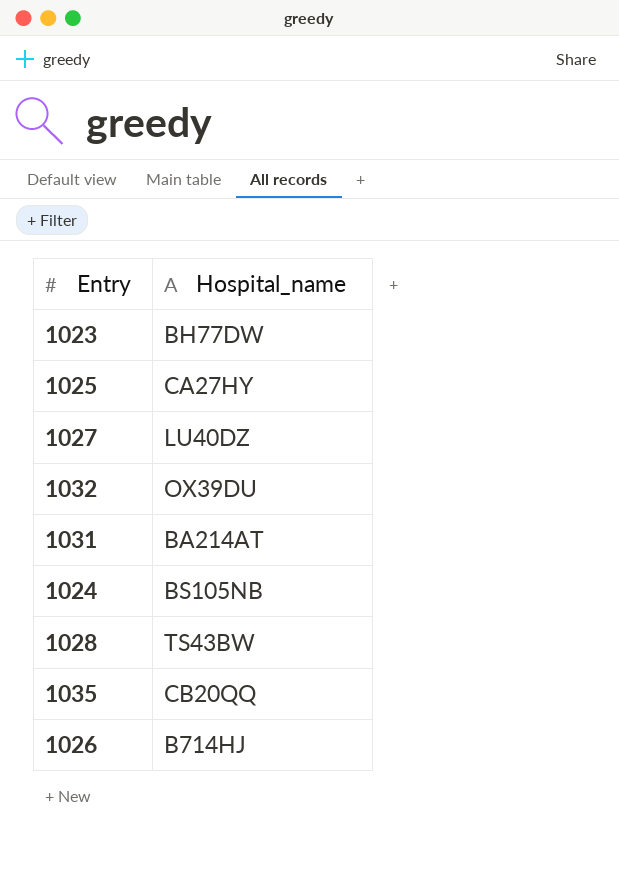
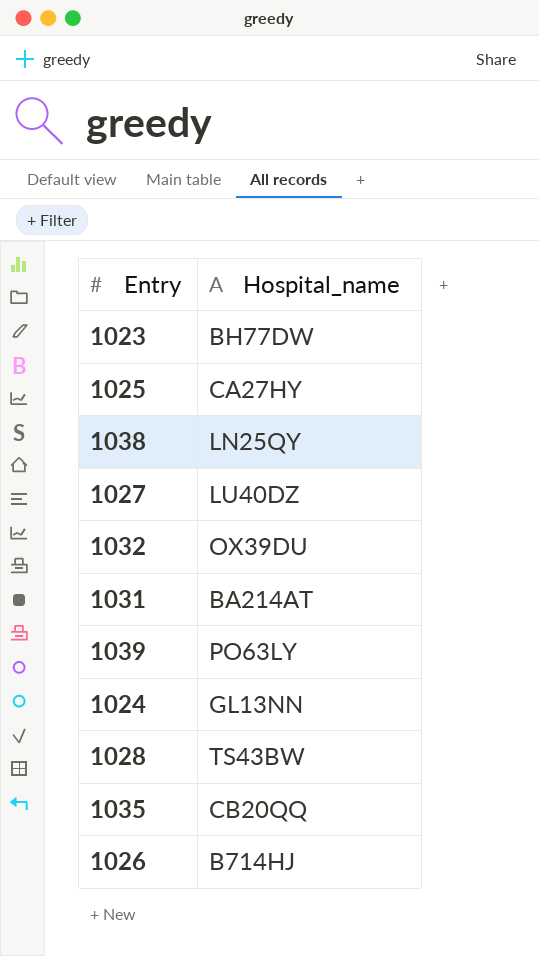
row 1038: none -> LN25QY
row 1039: none -> PO63LY
1024 | Hospital_name: BS105NB -> GL13NN

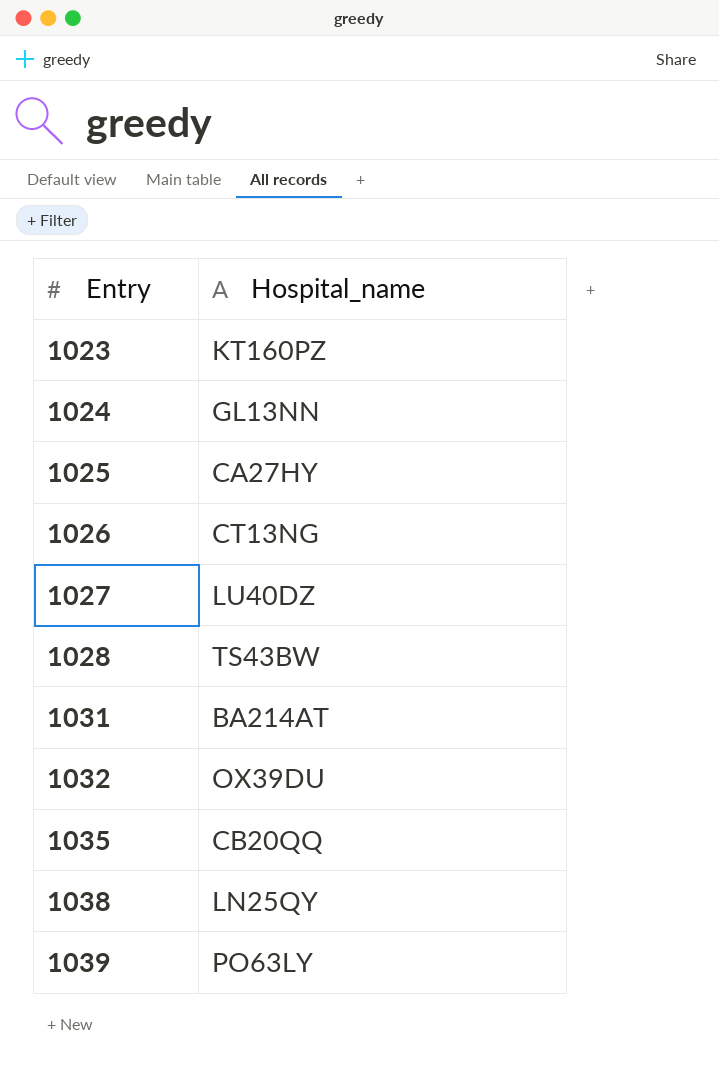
row order: none -> Entry ascending
1023 | Hospital_name: BH77DW -> KT160PZ
1026 | Hospital_name: B714HJ -> CT13NG

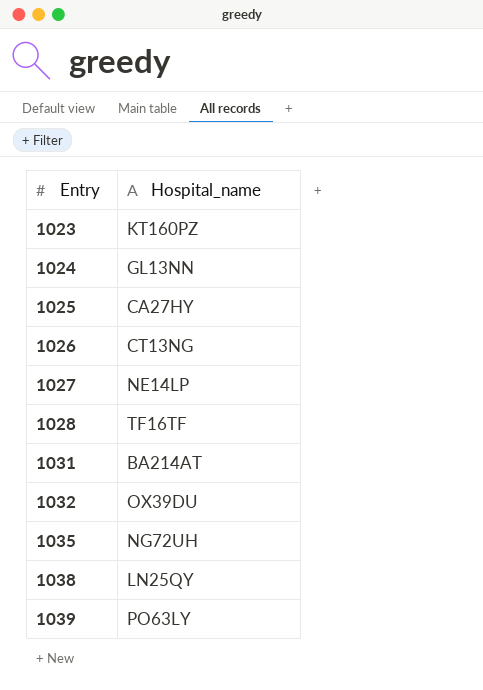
1027 | Hospital_name: LU40DZ -> NE14LP
1028 | Hospital_name: TS43BW -> TF16TF
1035 | Hospital_name: CB20QQ -> NG72UH

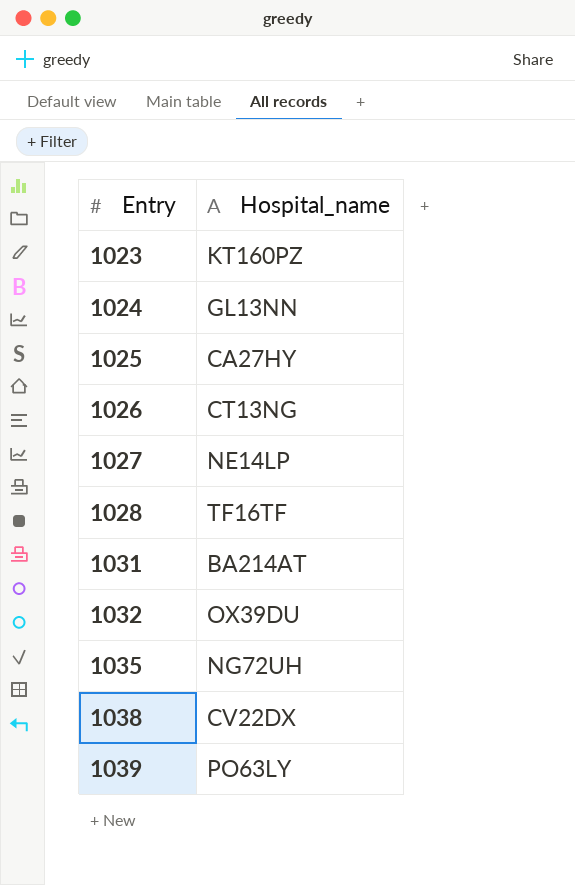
1038 | Hospital_name: LN25QY -> CV22DX

